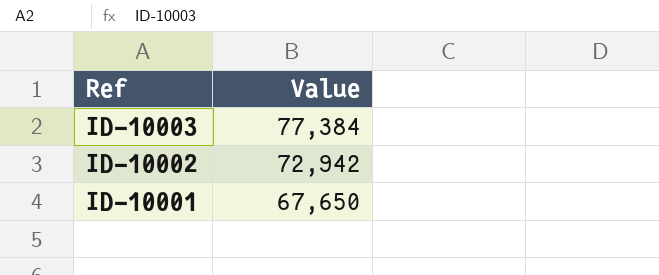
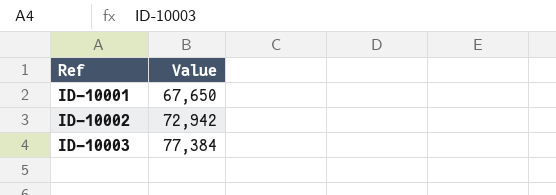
row order: Ref descending -> Ref ascending

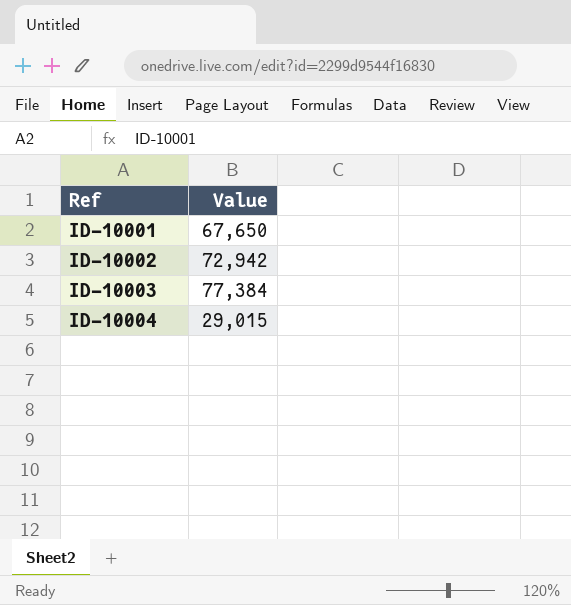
row ID-10004: none -> 29,015

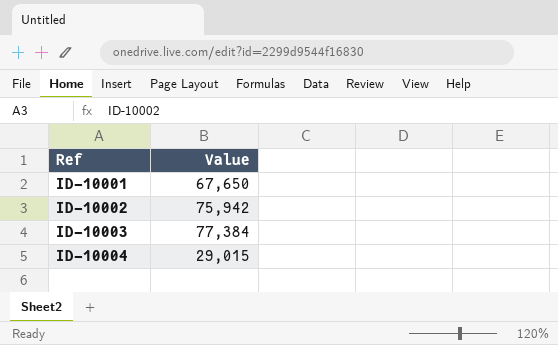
ID-10002 | Value: 72,942 -> 75,942

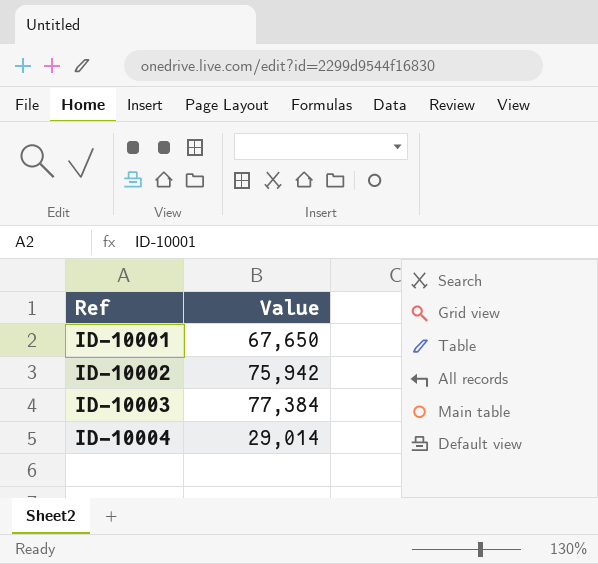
ID-10004 | Value: 29,015 -> 29,014

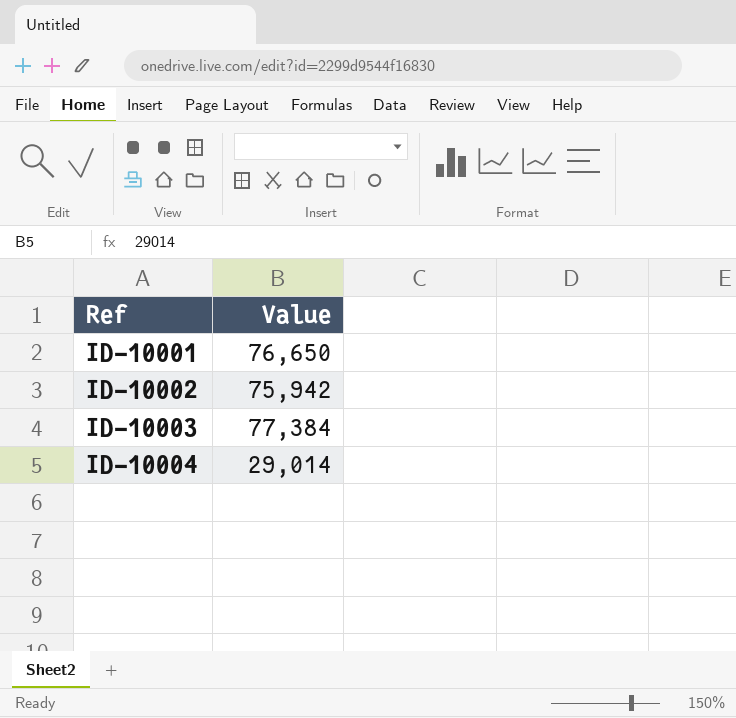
ID-10001 | Value: 67,650 -> 76,650

